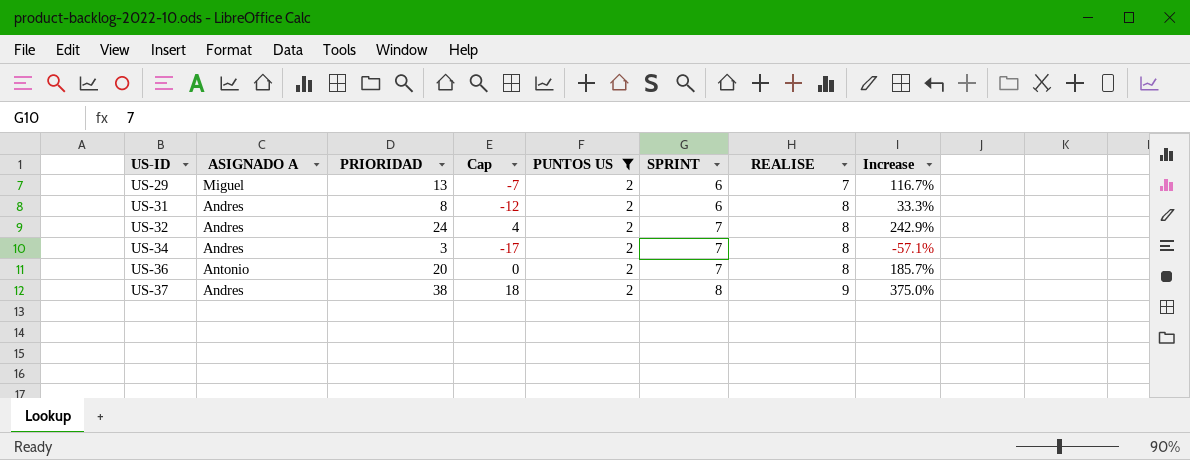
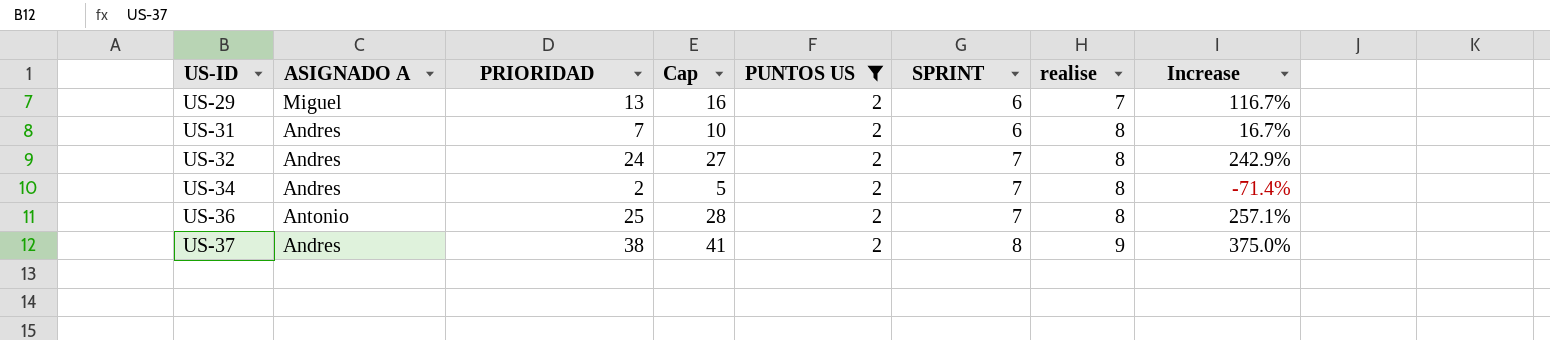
column Cap | formula: [PRIORIDAD] - 20 -> [PRIORIDAD] + 3
column name: REALISE -> realise
US-31 | PRIORIDAD: 8 -> 7
US-31 | Increase: 33.3% -> 16.7%
US-34 | PRIORIDAD: 3 -> 2
US-34 | Increase: -57.1% -> -71.4%
US-36 | PRIORIDAD: 20 -> 25
US-36 | Increase: 185.7% -> 257.1%

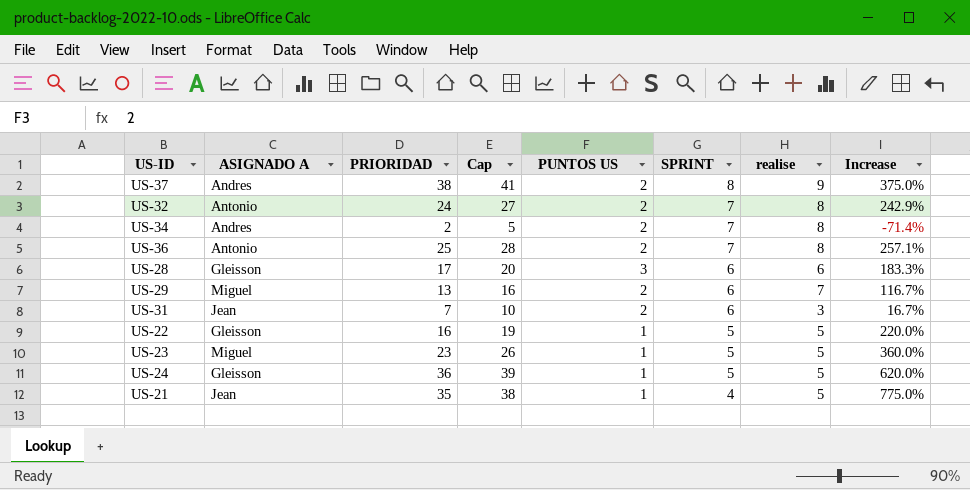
filter: PUNTOS US = 2 -> none
row order: US-ID ascending -> SPRINT descending
US-32 | ASIGNADO A: Andres -> Antonio
US-31 | ASIGNADO A: Andres -> Jean
US-31 | realise: 8 -> 3

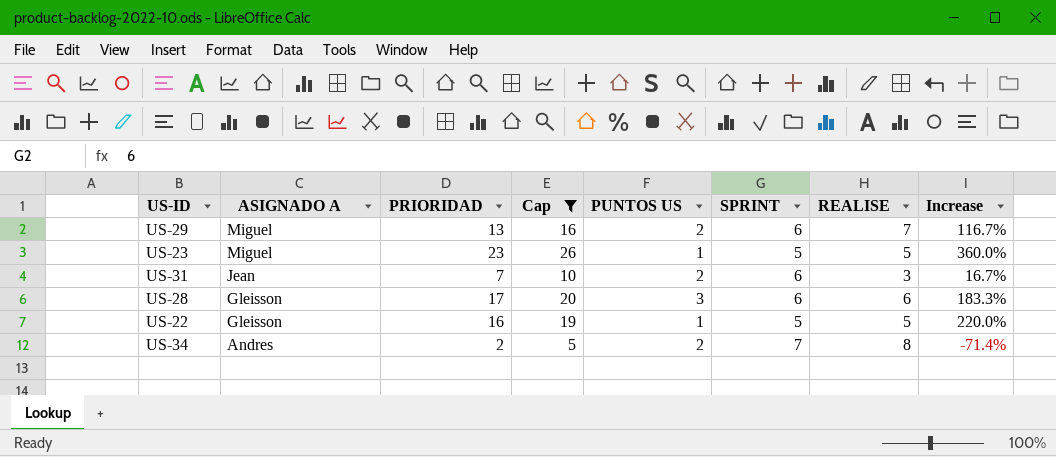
filter: none -> Cap <= 26
row order: SPRINT descending -> ASIGNADO A descending
column name: realise -> REALISE

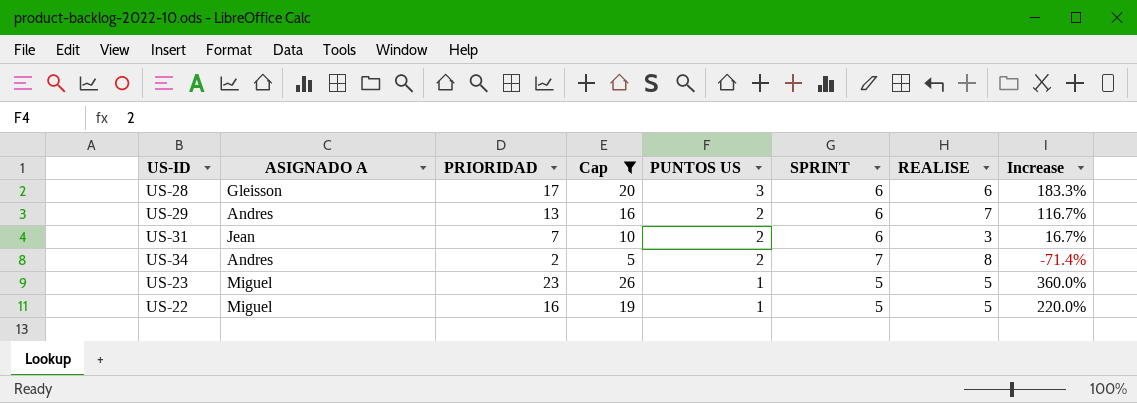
row order: ASIGNADO A descending -> PUNTOS US descending
US-29 | ASIGNADO A: Miguel -> Andres
US-22 | ASIGNADO A: Gleisson -> Miguel

